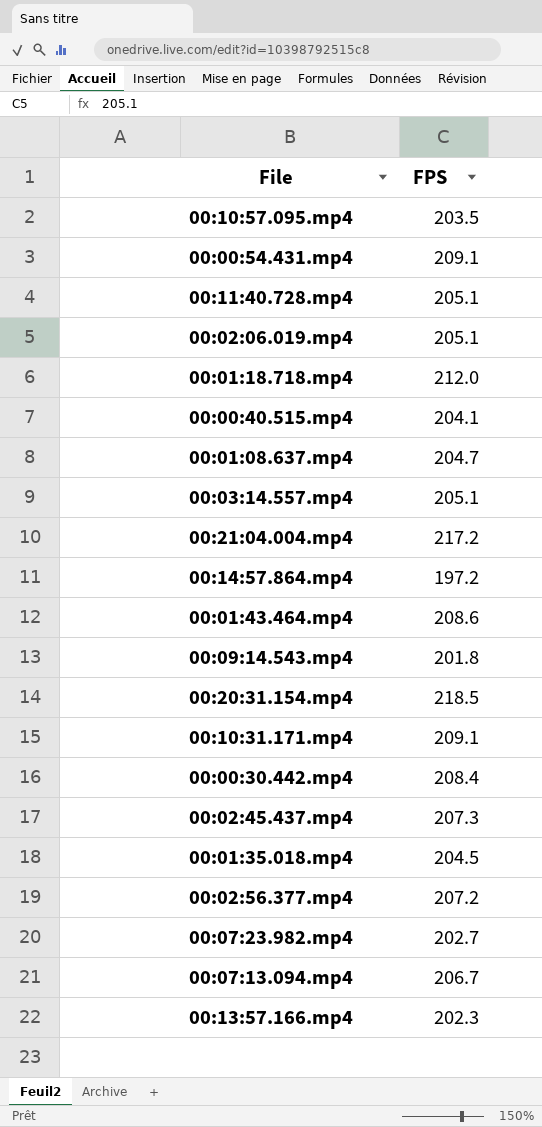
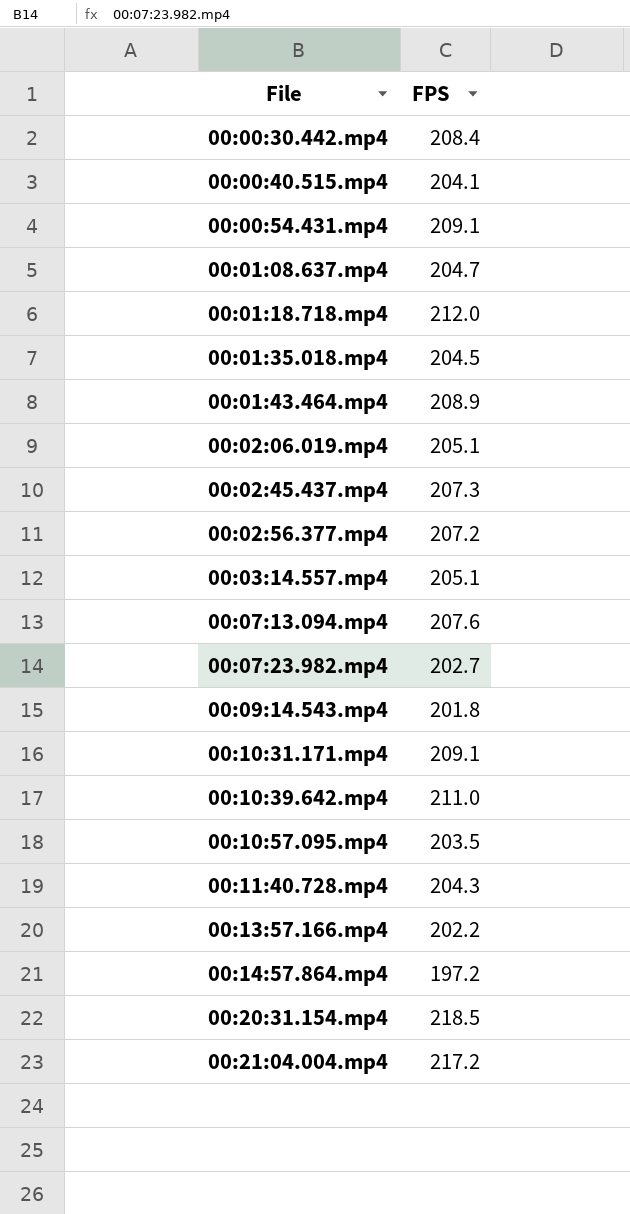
row order: none -> File ascending
00:01:43.464.mp4 | FPS: 208.6 -> 208.9
00:07:13.094.mp4 | FPS: 206.7 -> 207.6
row 00:10:39.642.mp4: none -> 211.0
00:11:40.728.mp4 | FPS: 205.1 -> 204.3
00:13:57.166.mp4 | FPS: 202.3 -> 202.2

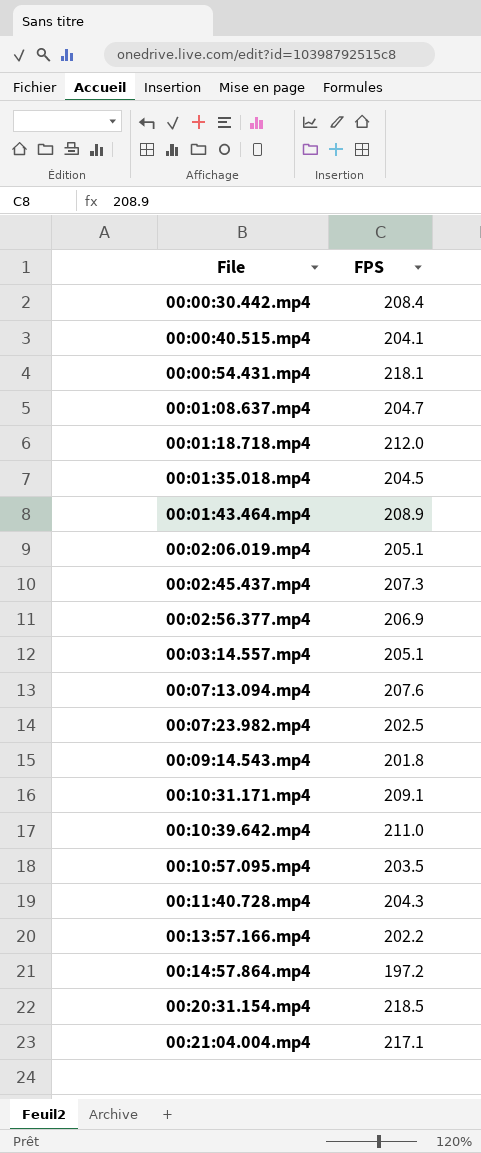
00:00:54.431.mp4 | FPS: 209.1 -> 218.1
00:02:56.377.mp4 | FPS: 207.2 -> 206.9
00:07:23.982.mp4 | FPS: 202.7 -> 202.5
00:21:04.004.mp4 | FPS: 217.2 -> 217.1

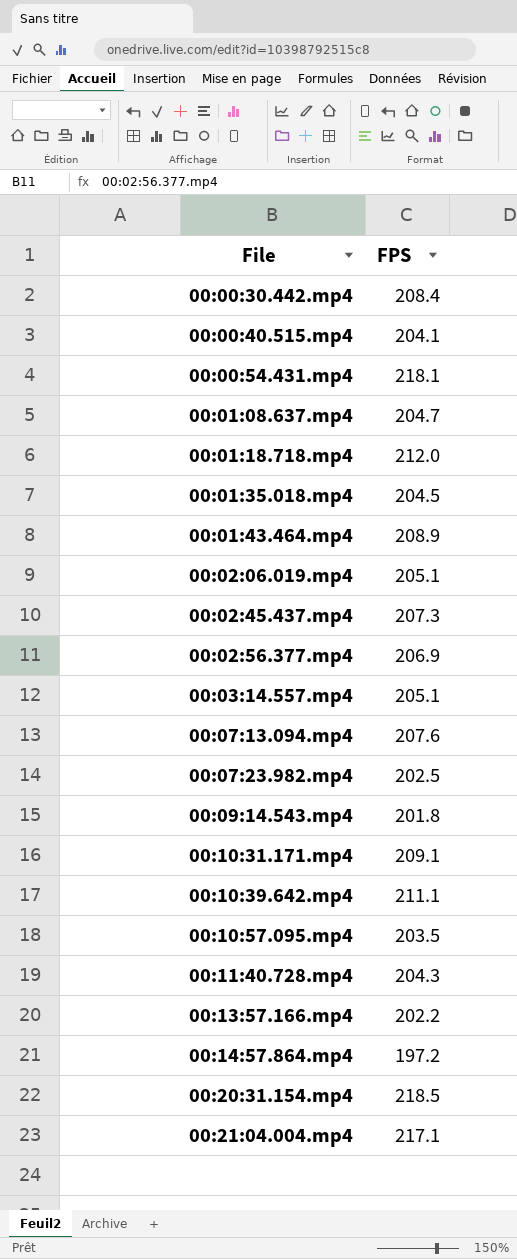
00:10:39.642.mp4 | FPS: 211.0 -> 211.1

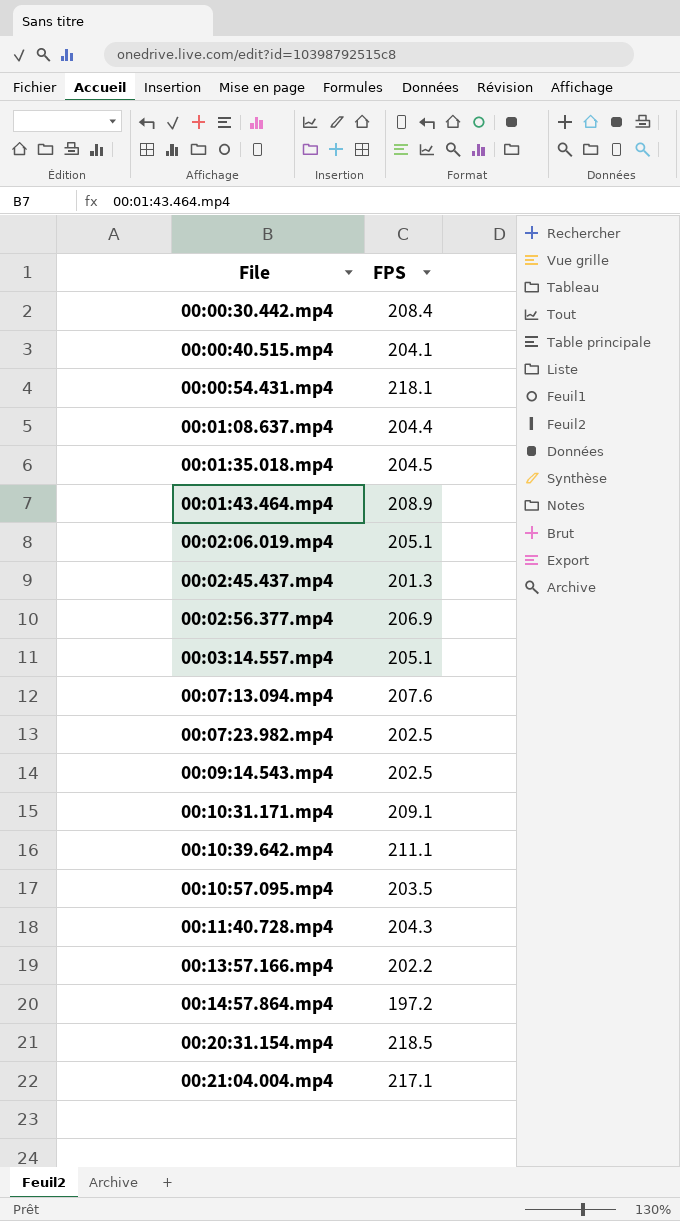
row 00:01:18.718.mp4: 212.0 -> none
00:01:08.637.mp4 | FPS: 204.7 -> 204.4
00:02:45.437.mp4 | FPS: 207.3 -> 201.3
00:09:14.543.mp4 | FPS: 201.8 -> 202.5

